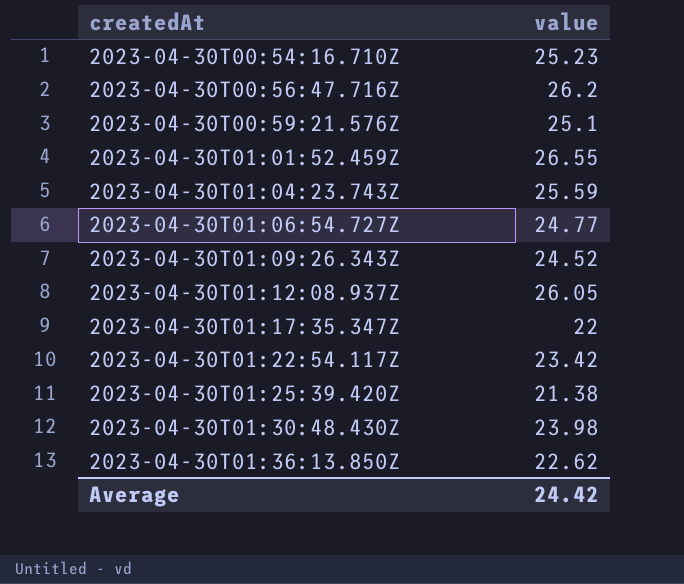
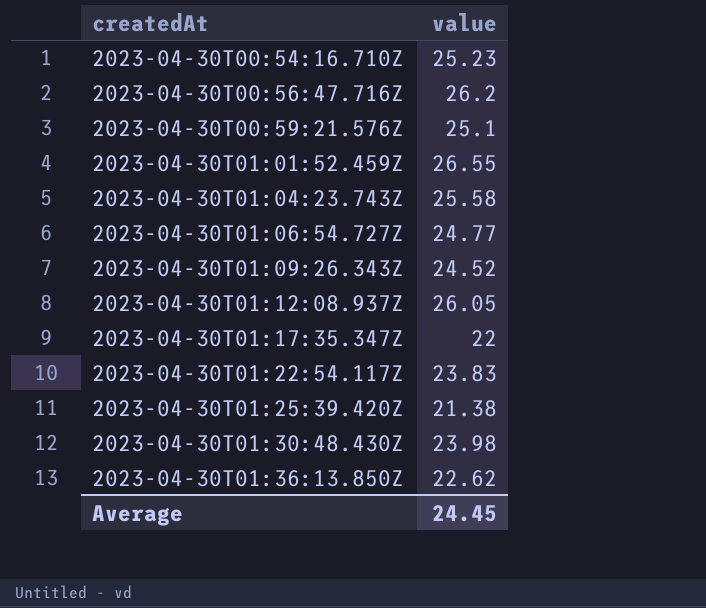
2023-04-30T01:04:23.743Z | value: 25.59 -> 25.58
2023-04-30T01:22:54.117Z | value: 23.42 -> 23.83
Average | value: 24.42 -> 24.45

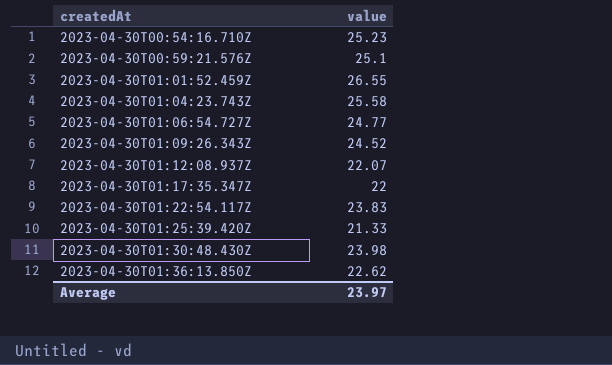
row 2023-04-30T00:56:47.716Z: 26.2 -> none
2023-04-30T01:12:08.937Z | value: 26.05 -> 22.07
2023-04-30T01:25:39.420Z | value: 21.38 -> 21.33
Average | value: 24.45 -> 23.97

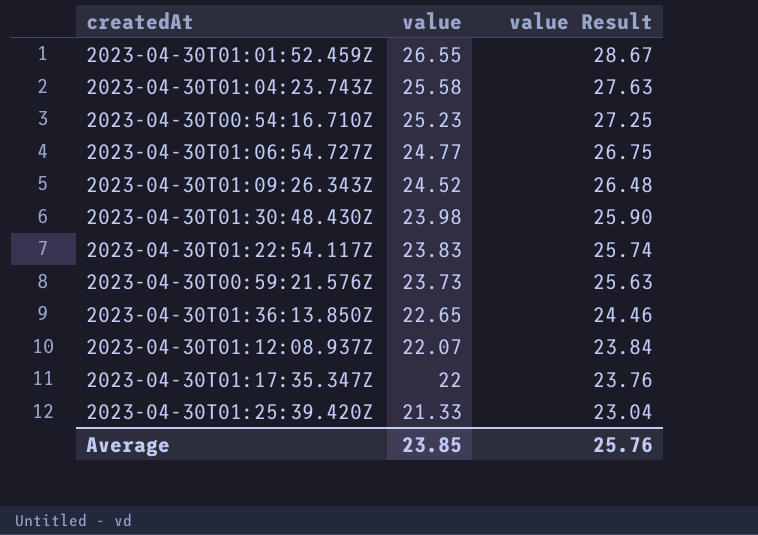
row order: createdAt ascending -> value descending
column value Result | formula: none -> [value] * 1.08
2023-04-30T00:59:21.576Z | value: 25.1 -> 23.73
2023-04-30T01:36:13.850Z | value: 22.62 -> 22.65
Average | value: 23.97 -> 23.85

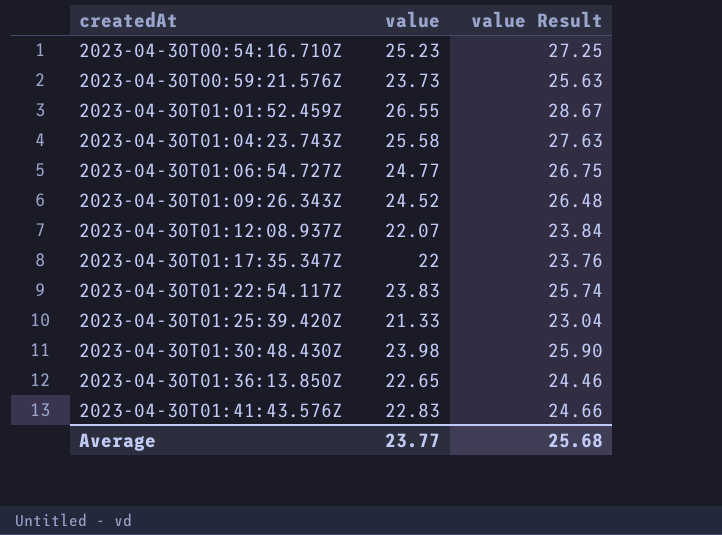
row order: value descending -> createdAt ascending
row 2023-04-30T01:41:43.576Z: none -> 22.83 | 24.66
Average | value: 23.85 -> 23.77
Average | value Result: 25.76 -> 25.68

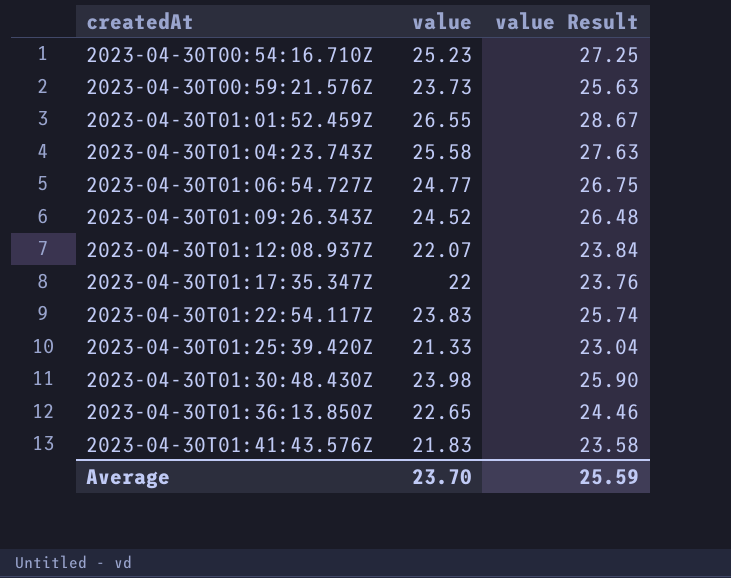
2023-04-30T01:41:43.576Z | value: 22.83 -> 21.83
2023-04-30T01:41:43.576Z | value Result: 24.66 -> 23.58
Average | value: 23.77 -> 23.70
Average | value Result: 25.68 -> 25.59

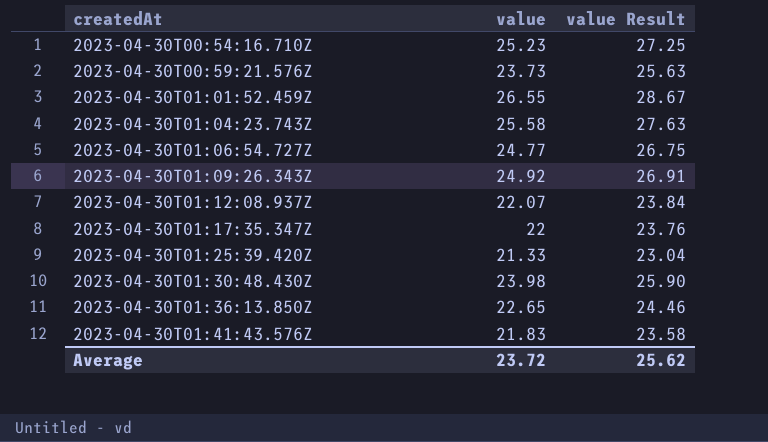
row 2023-04-30T01:22:54.117Z: 23.83 | 25.74 -> none
2023-04-30T01:09:26.343Z | value: 24.52 -> 24.92
2023-04-30T01:09:26.343Z | value Result: 26.48 -> 26.91
Average | value: 23.70 -> 23.72
Average | value Result: 25.59 -> 25.62

